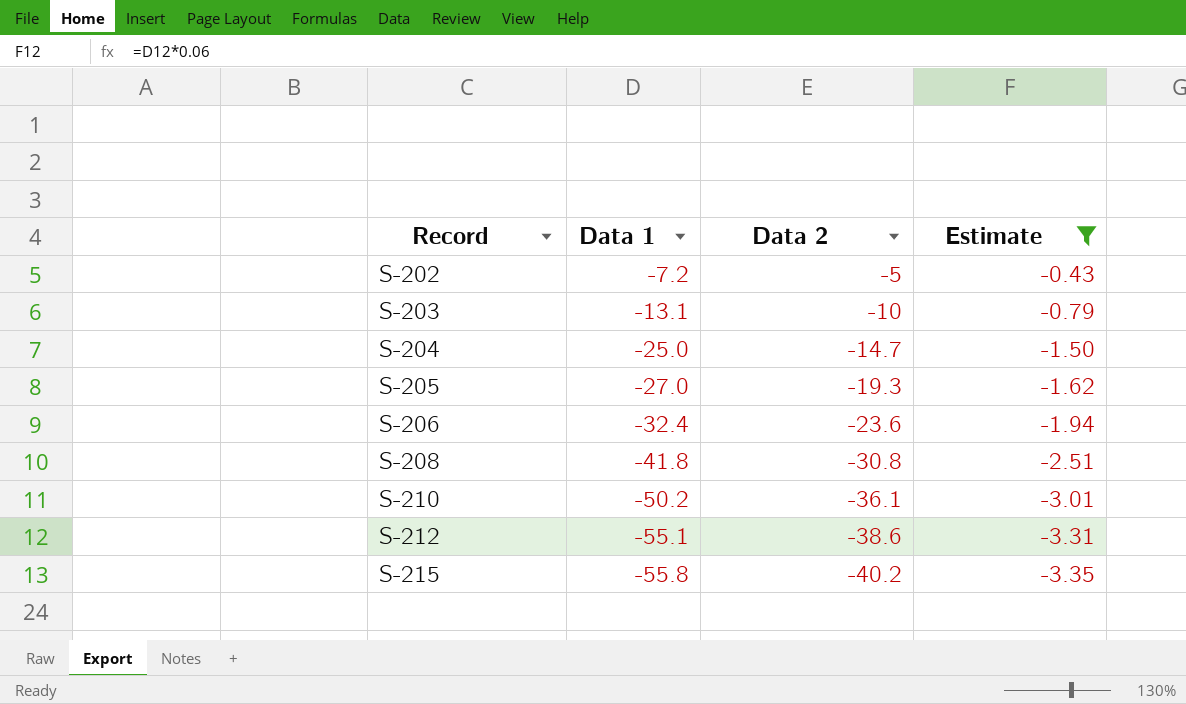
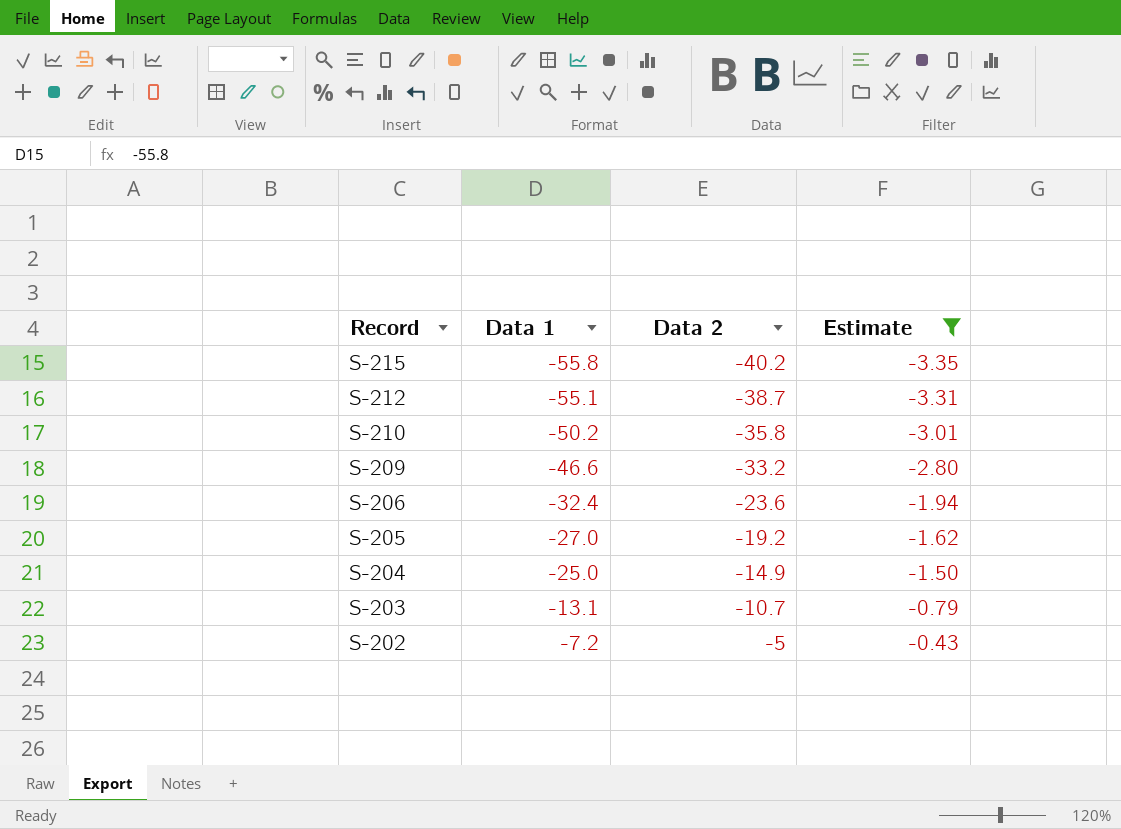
row order: Record ascending -> Record descending
row S-208: -41.8 | -30.8 | -2.51 -> none
S-212 | Data 2: -38.6 -> -38.7
S-210 | Data 2: -36.1 -> -35.8
row S-209: none -> -46.6 | -33.2 | -2.80
S-205 | Data 2: -19.3 -> -19.2
S-204 | Data 2: -14.7 -> -14.9
S-203 | Data 2: -10 -> -10.7

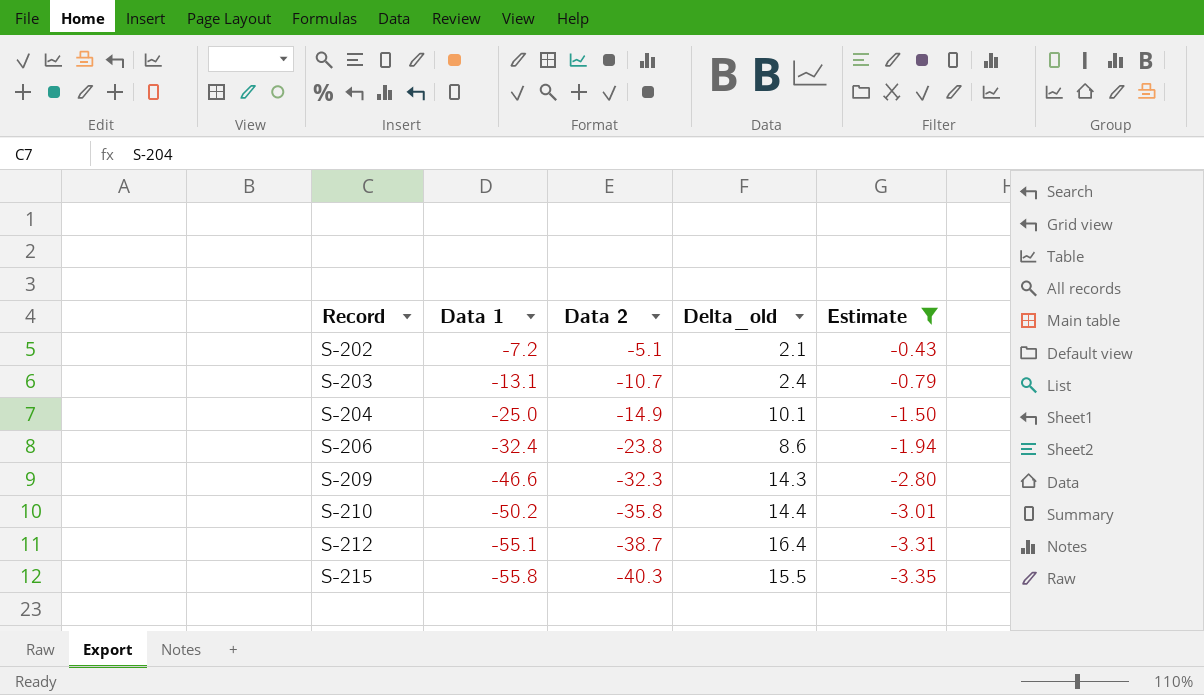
row order: Record descending -> Record ascending
column Delta_old | formula: none -> [Data 2] - [Data 1]
row S-205: -27.0 | -19.2 | -1.62 -> none
S-202 | Data 2: -5 -> -5.1
S-206 | Data 2: -23.6 -> -23.8
S-209 | Data 2: -33.2 -> -32.3
S-215 | Data 2: -40.2 -> -40.3

